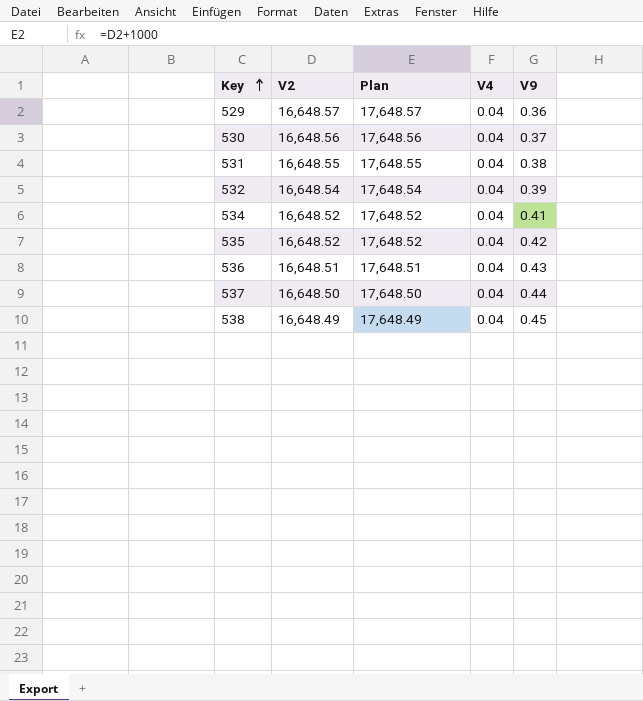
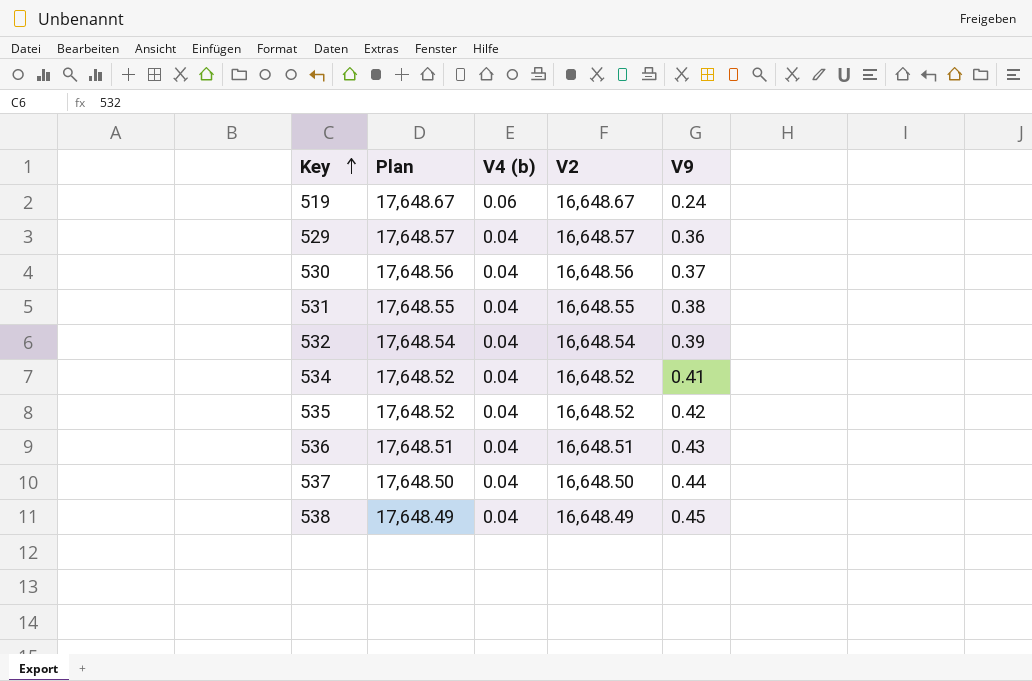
column name: V4 -> V4 (b)
column V2 | position: 2 -> 4
row 519: none -> 17,648.67 | 0.06 | 16,648.67 | 0.24

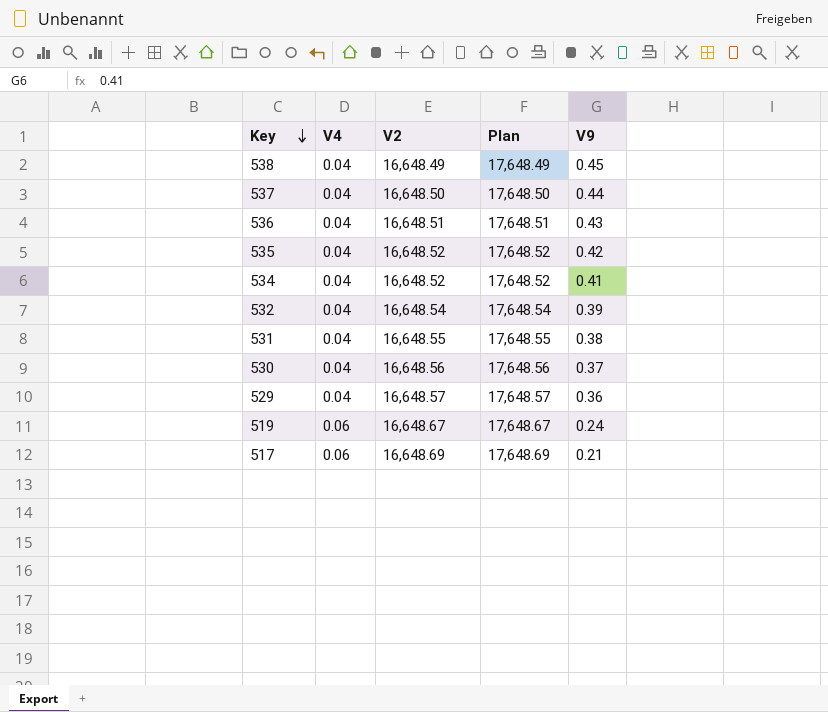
row order: Key ascending -> Key descending
column name: V4 (b) -> V4
column Plan | position: 2 -> 4
row 517: none -> 0.06 | 16,648.69 | 17,648.69 | 0.21

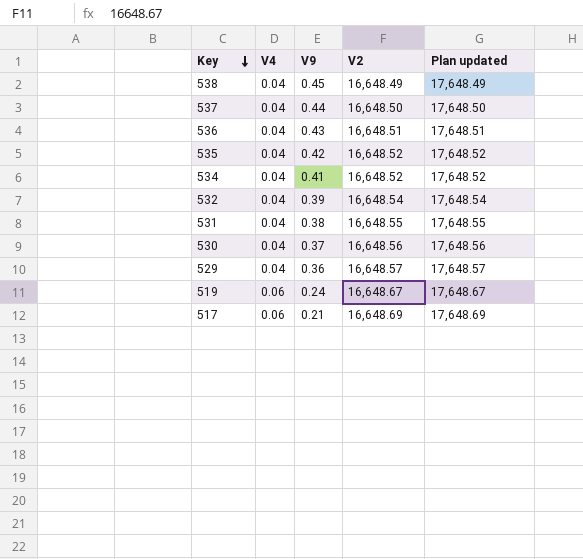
column V9 | position: 5 -> 3
column name: Plan -> Plan updated

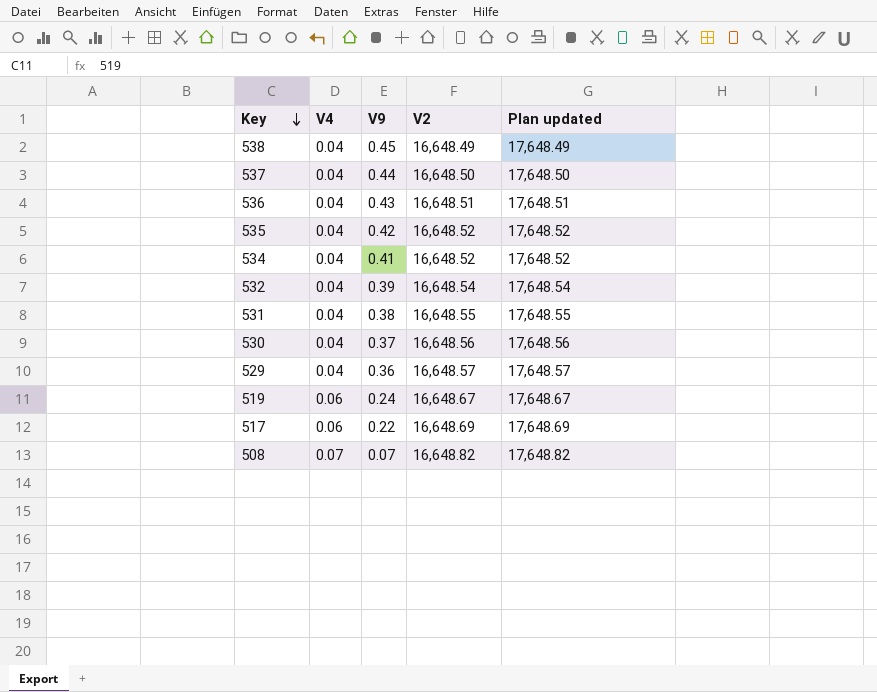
517 | V9: 0.21 -> 0.22
row 508: none -> 0.07 | 0.07 | 16,648.82 | 17,648.82

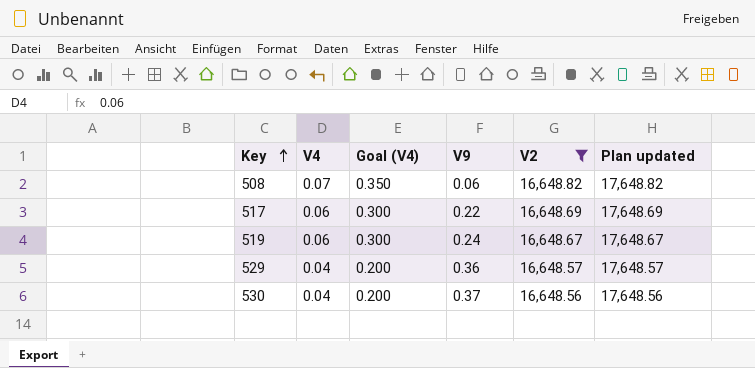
filter: none -> V2 >= 16,648.56
row order: Key descending -> Key ascending
column Goal (V4) | formula: none -> [V4] * 5
508 | V9: 0.07 -> 0.06

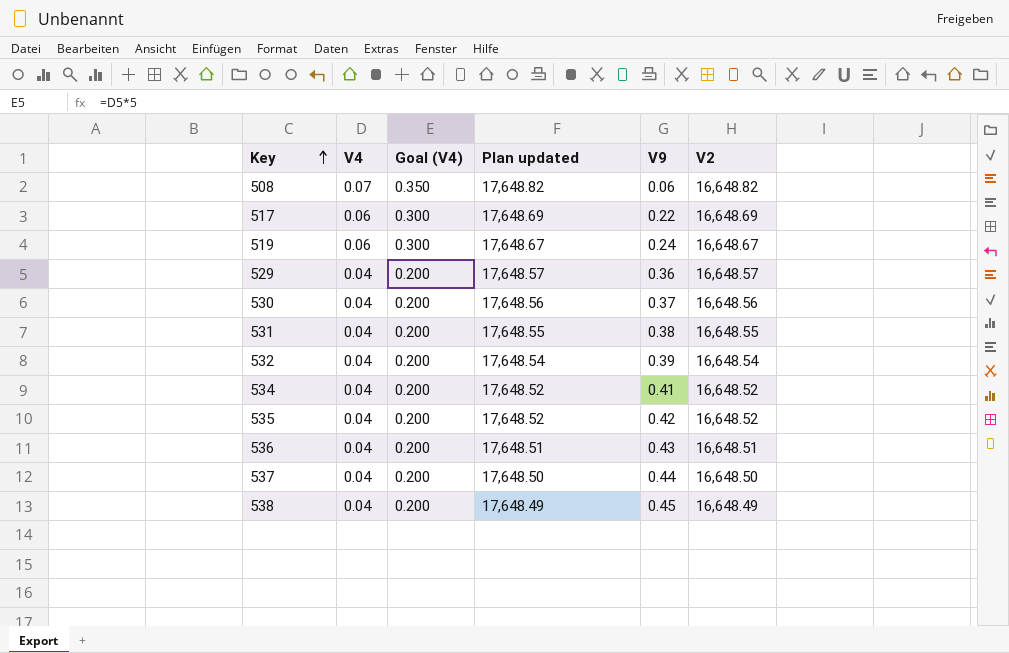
filter: V2 >= 16,648.56 -> none
column Plan updated | position: 6 -> 4

